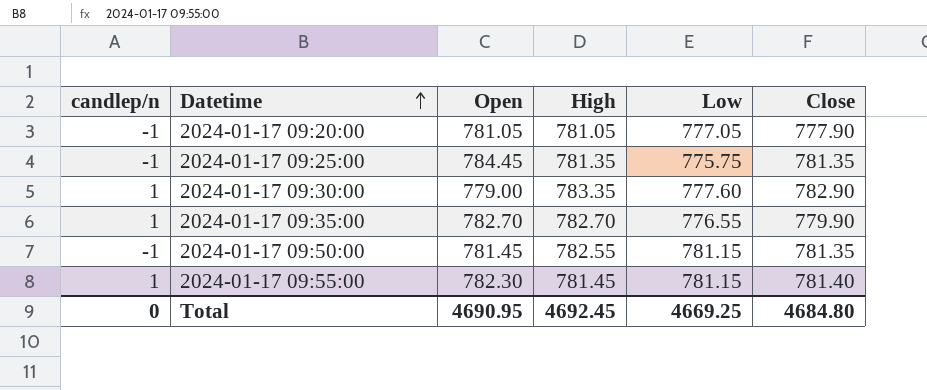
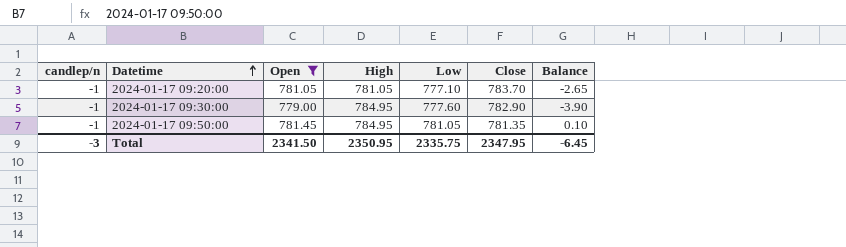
filter: none -> Open <= 781.45
column Balance | formula: none -> [Open] - [Close]
2024-01-17 09:20:00 | Low: 777.05 -> 777.10
2024-01-17 09:20:00 | Close: 777.90 -> 783.70
2024-01-17 09:30:00 | candlep/n: 1 -> -1
2024-01-17 09:30:00 | High: 783.35 -> 784.95
2024-01-17 09:50:00 | High: 782.55 -> 784.95
2024-01-17 09:50:00 | Low: 781.15 -> 781.05
Total | candlep/n: 0 -> -3
Total | Open: 4690.95 -> 2341.50
Total | High: 4692.45 -> 2350.95
Total | Low: 4669.25 -> 2335.75
Total | Close: 4684.80 -> 2347.95

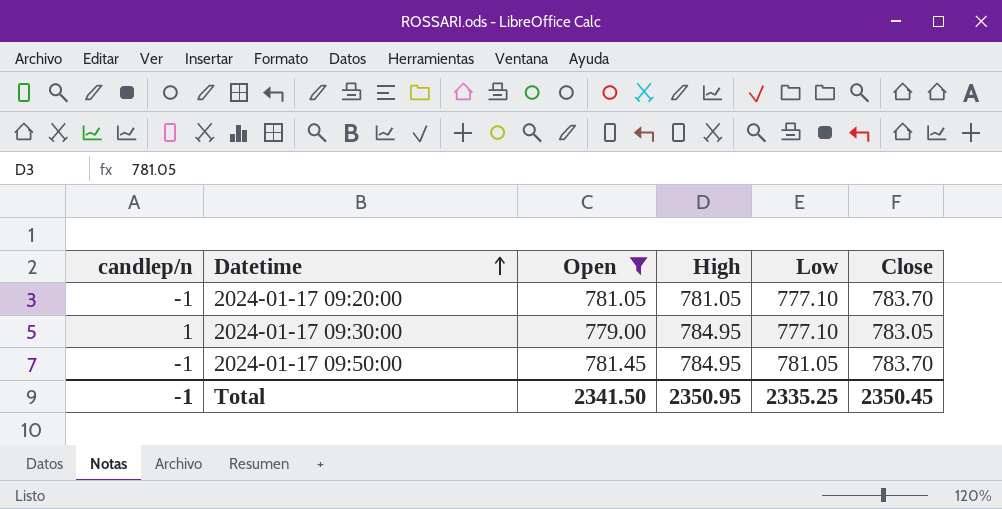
column Balance | formula: [Open] - [Close] -> none
2024-01-17 09:30:00 | candlep/n: -1 -> 1
2024-01-17 09:30:00 | Low: 777.60 -> 777.10
2024-01-17 09:30:00 | Close: 782.90 -> 783.05
2024-01-17 09:50:00 | Close: 781.35 -> 783.70
Total | candlep/n: -3 -> -1
Total | Low: 2335.75 -> 2335.25
Total | Close: 2347.95 -> 2350.45

